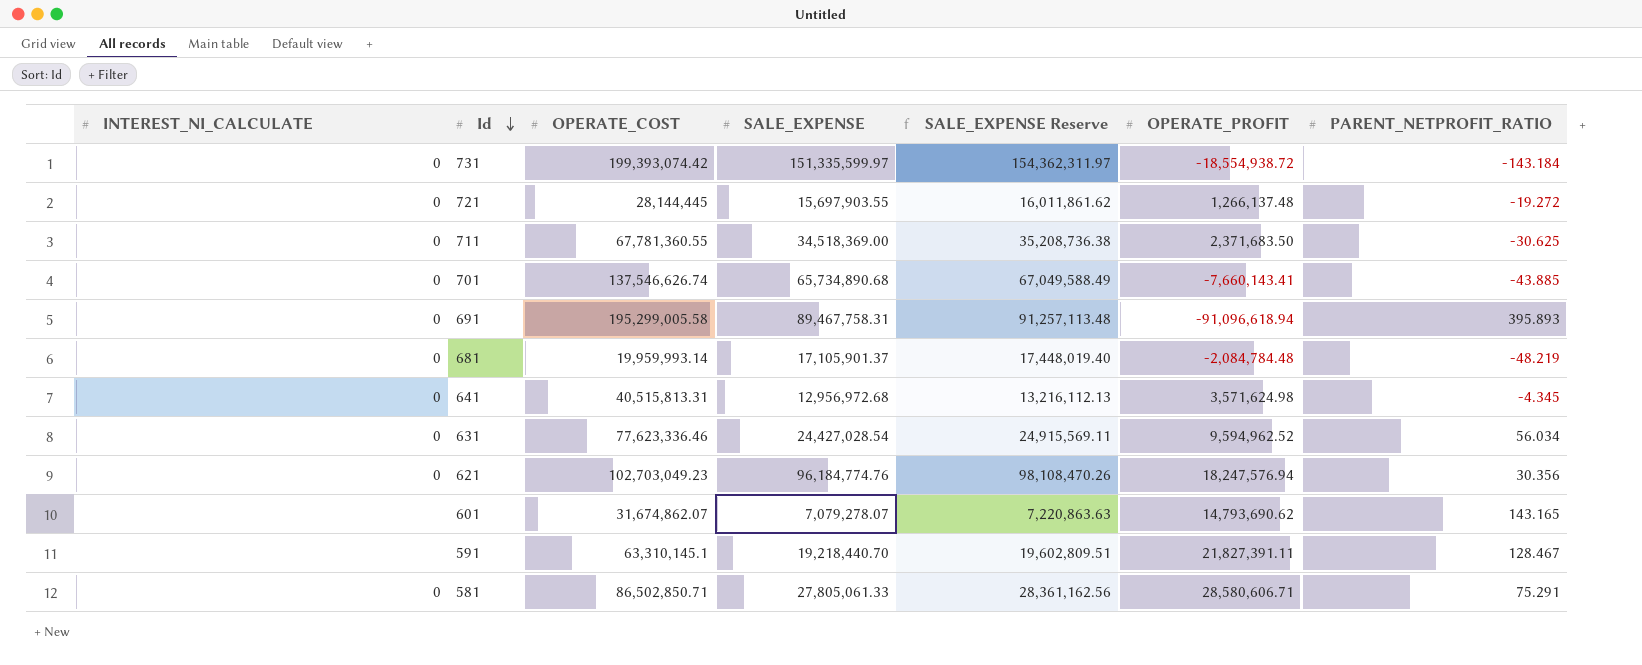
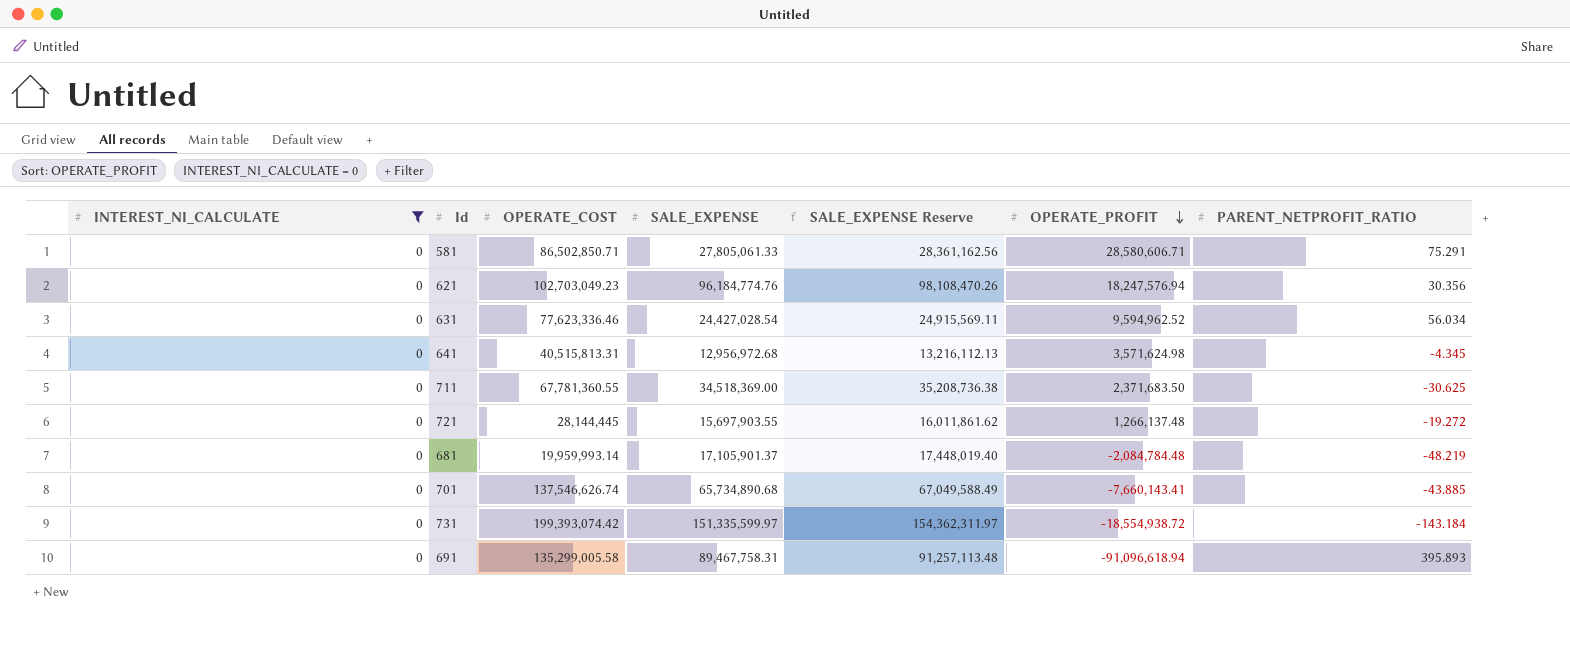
filter: none -> INTEREST_NI_CALCULATE = 0
row order: Id descending -> OPERATE_PROFIT descending
691 | OPERATE_COST: 195,299,005.58 -> 135,299,005.58

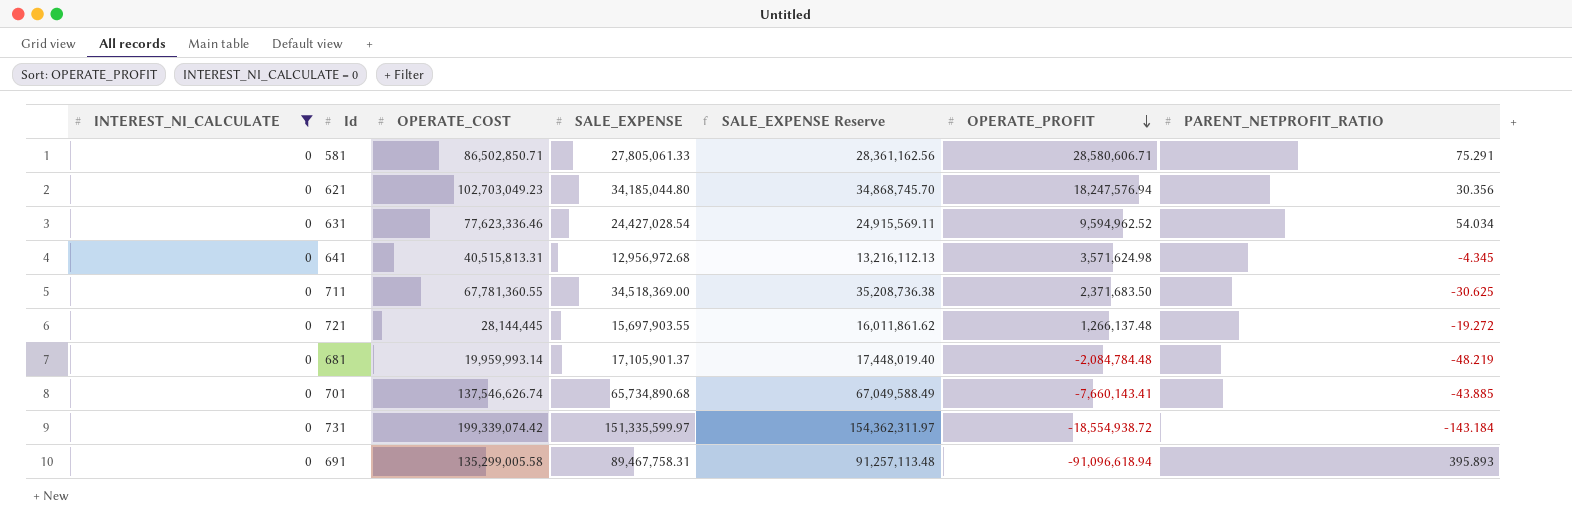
621 | SALE_EXPENSE: 96,184,774.76 -> 34,185,044.80
621 | SALE_EXPENSE Reserve: 98,108,470.26 -> 34,868,745.70
631 | PARENT_NETPROFIT_RATIO: 56.034 -> 54.034
731 | OPERATE_COST: 199,393,074.42 -> 199,339,074.42

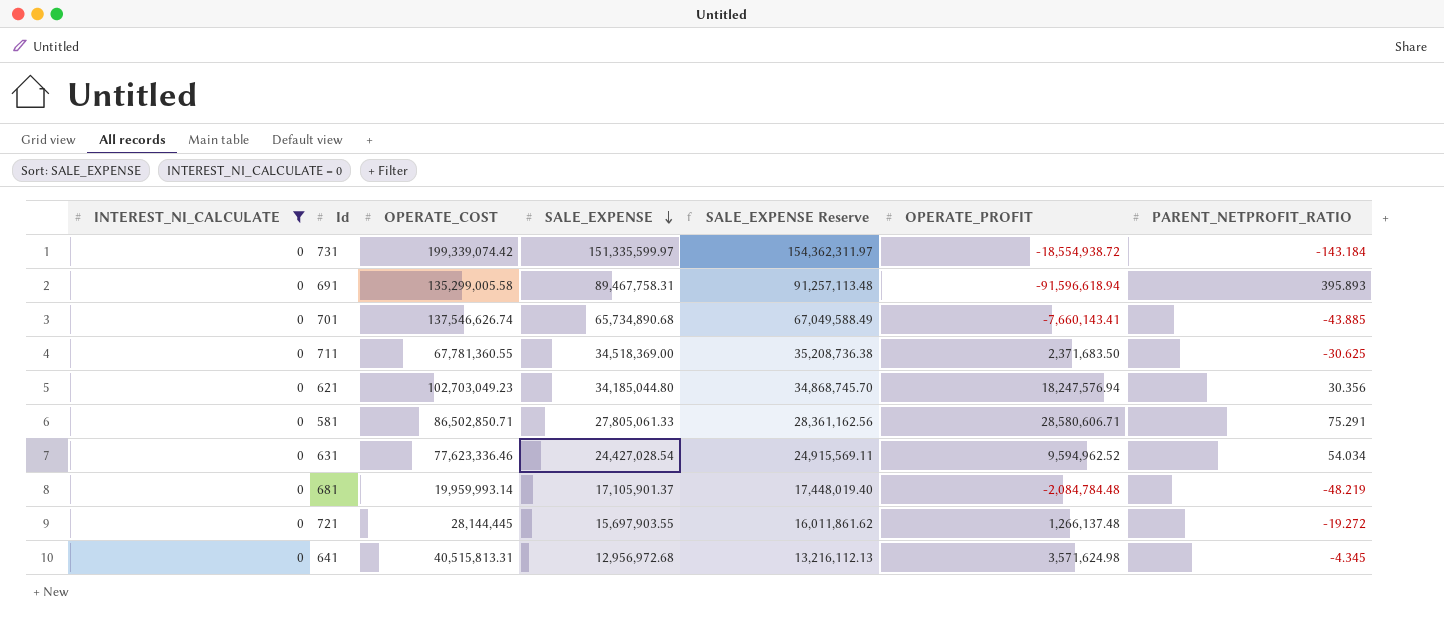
row order: OPERATE_PROFIT descending -> SALE_EXPENSE descending
691 | OPERATE_PROFIT: -91,096,618.94 -> -91,596,618.94

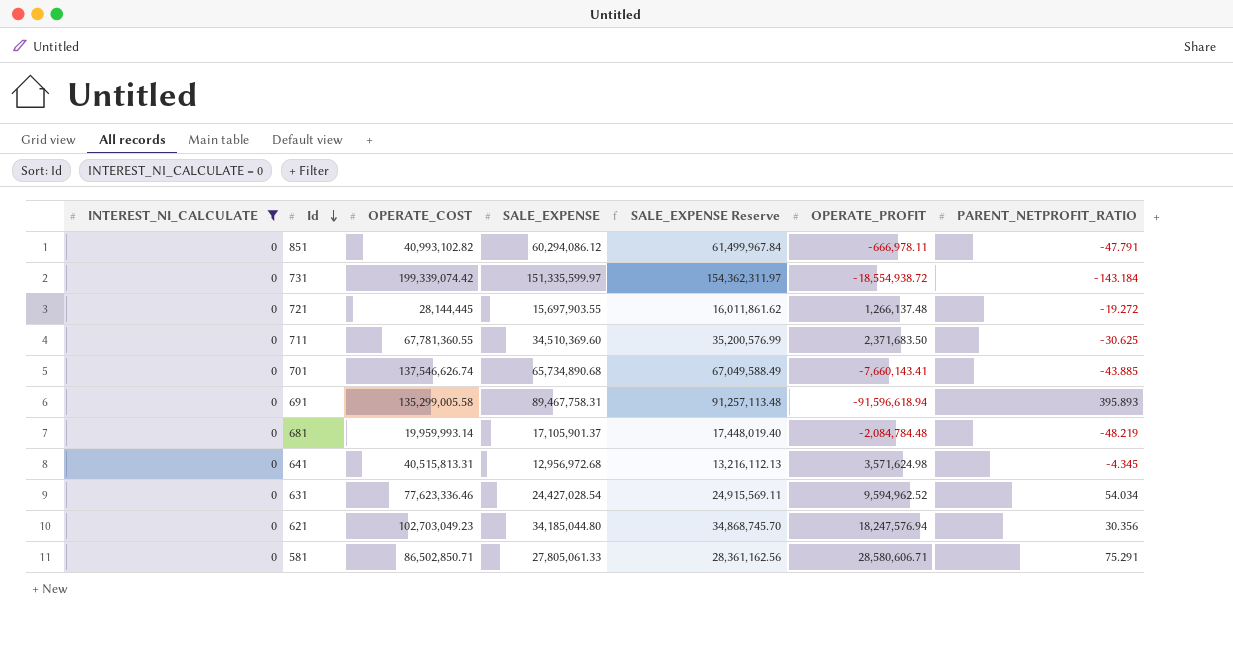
row order: SALE_EXPENSE descending -> Id descending
row 851: none -> 0 | 40,993,102.82 | 60,294,086.12 | 61,499,967.84 | -666,978.11 | -47.791
711 | SALE_EXPENSE: 34,518,369.00 -> 34,510,369.60
711 | SALE_EXPENSE Reserve: 35,208,736.38 -> 35,200,576.99

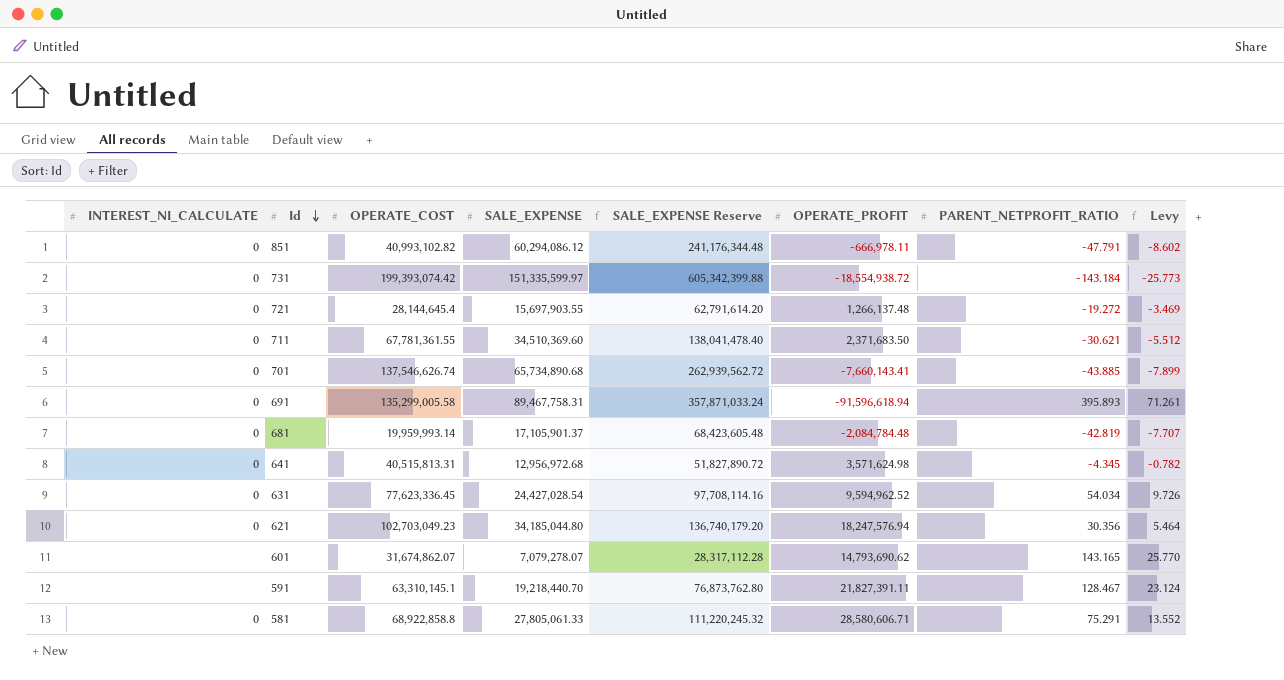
filter: INTEREST_NI_CALCULATE = 0 -> none
column SALE_EXPENSE Reserve | formula: [SALE_EXPENSE] * 1.02 -> [SALE_EXPENSE] * 4
column Levy | formula: none -> [PARENT_NETPROFIT_RATIO] * 0.18
731 | OPERATE_COST: 199,339,074.42 -> 199,393,074.42
721 | OPERATE_COST: 28,144,445 -> 28,144,645.4
711 | OPERATE_COST: 67,781,360.55 -> 67,781,361.55
711 | PARENT_NETPROFIT_RATIO: -30.625 -> -30.621
681 | PARENT_NETPROFIT_RATIO: -48.219 -> -42.819
631 | OPERATE_COST: 77,623,336.46 -> 77,623,336.45
581 | OPERATE_COST: 86,502,850.71 -> 68,922,858.8

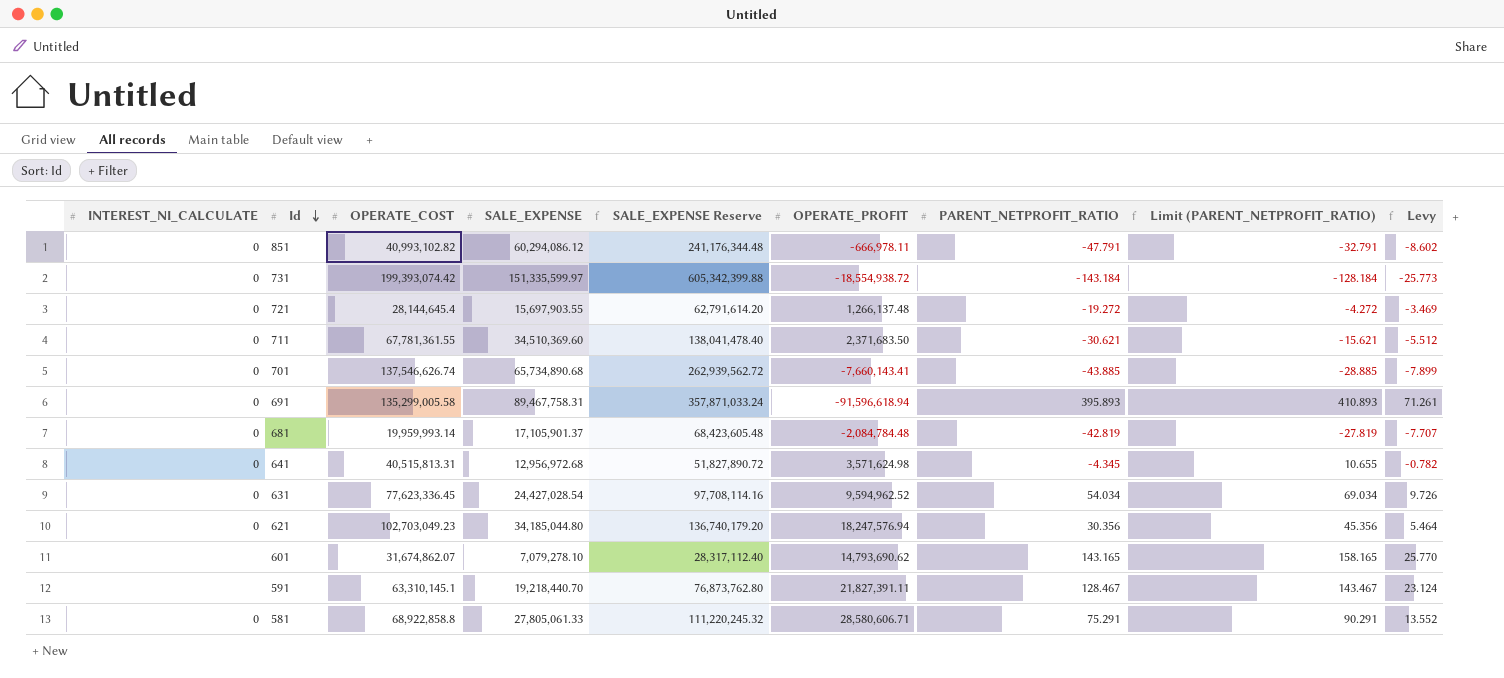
column Limit (PARENT_NETPROFIT_RATIO) | formula: none -> [PARENT_NETPROFIT_RATIO] + 15
601 | SALE_EXPENSE: 7,079,278.07 -> 7,079,278.10
601 | SALE_EXPENSE Reserve: 28,317,112.28 -> 28,317,112.40

